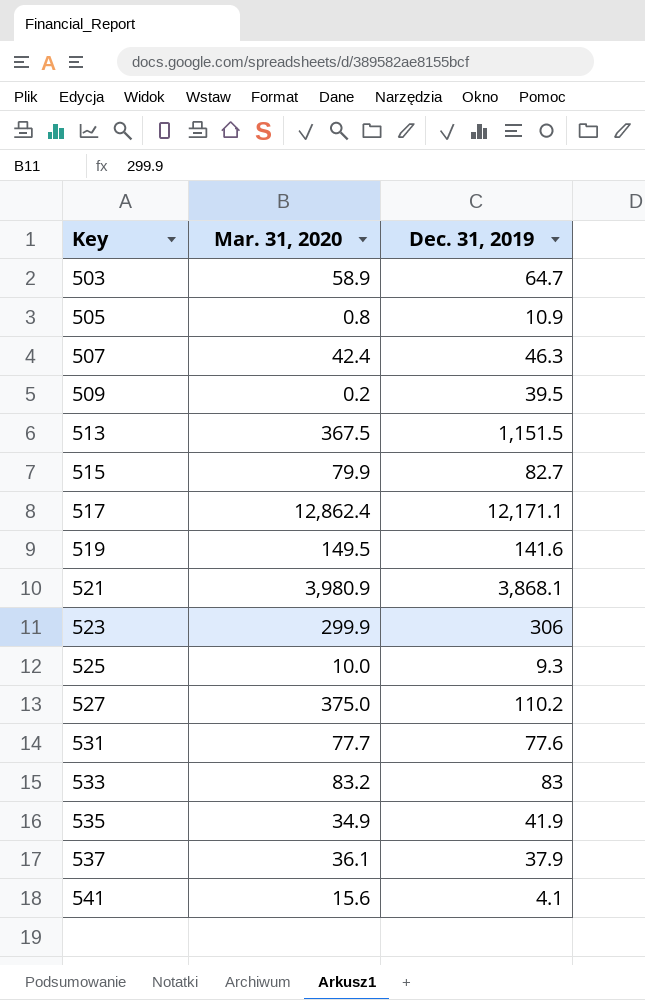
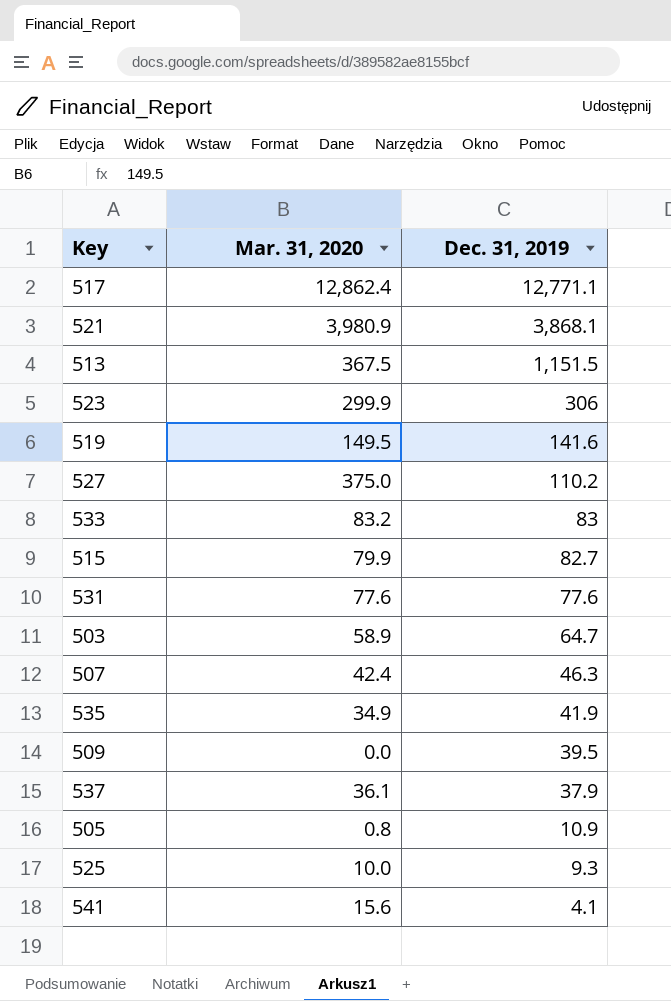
row order: Key ascending -> Dec. 31, 2019 descending
517 | Dec. 31, 2019: 12,171.1 -> 12,771.1
531 | Mar. 31, 2020: 77.7 -> 77.6
509 | Mar. 31, 2020: 0.2 -> 0.0

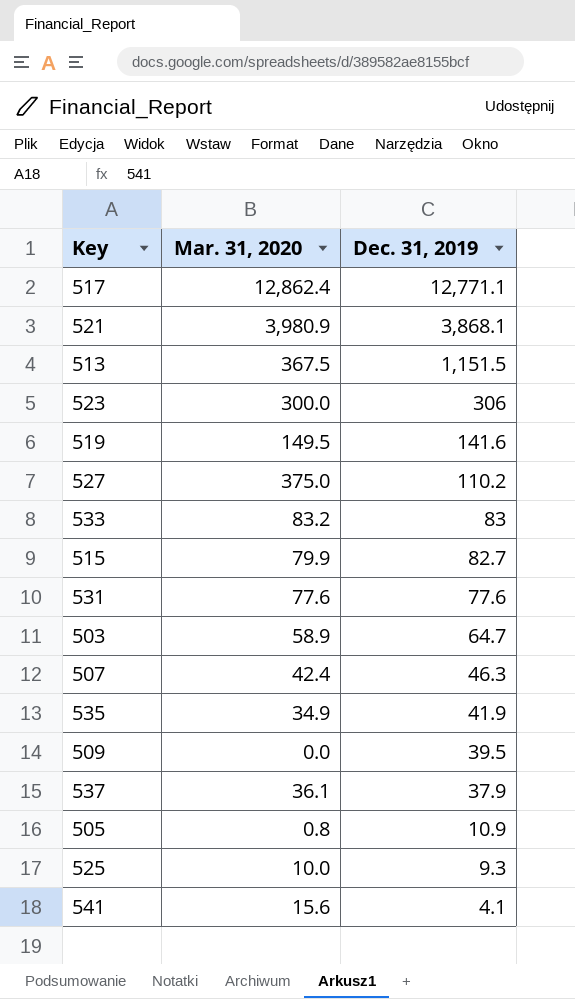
523 | Mar. 31, 2020: 299.9 -> 300.0

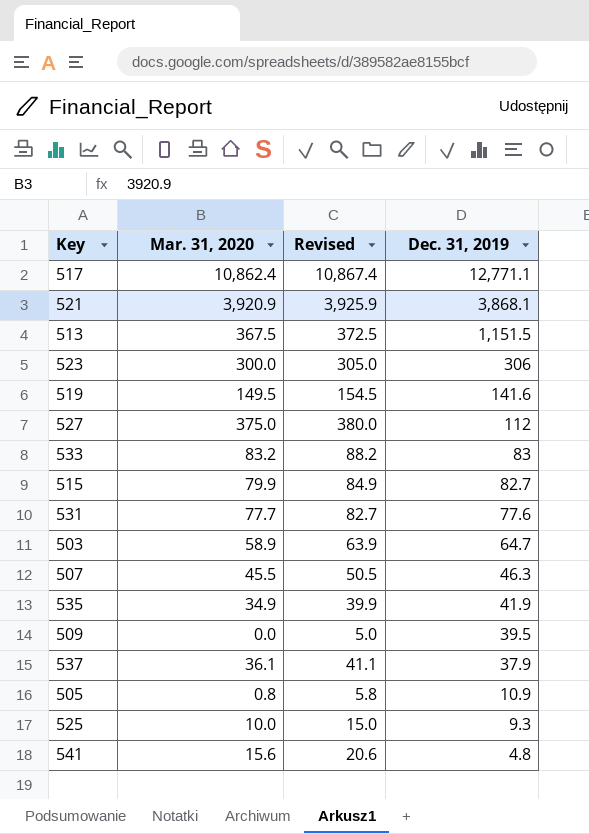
column Revised | formula: none -> [Mar. 31, 2020] + 5
517 | Mar. 31, 2020: 12,862.4 -> 10,862.4
521 | Mar. 31, 2020: 3,980.9 -> 3,920.9
527 | Dec. 31, 2019: 110.2 -> 112
531 | Mar. 31, 2020: 77.6 -> 77.7
507 | Mar. 31, 2020: 42.4 -> 45.5
541 | Dec. 31, 2019: 4.1 -> 4.8

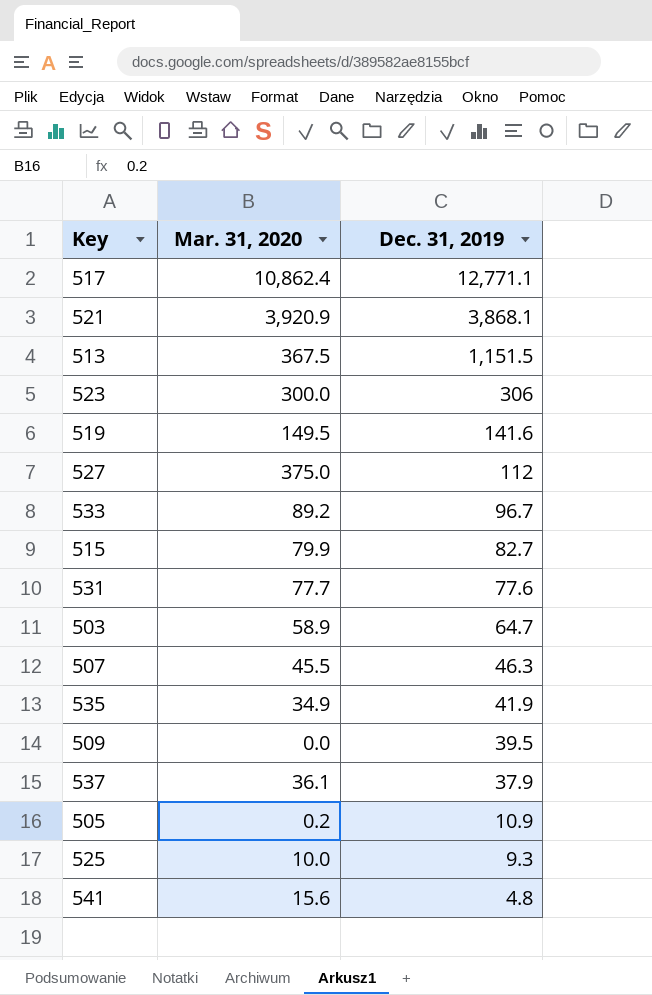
column Revised | formula: [Mar. 31, 2020] + 5 -> none
533 | Mar. 31, 2020: 83.2 -> 89.2
533 | Dec. 31, 2019: 83 -> 96.7
505 | Mar. 31, 2020: 0.8 -> 0.2

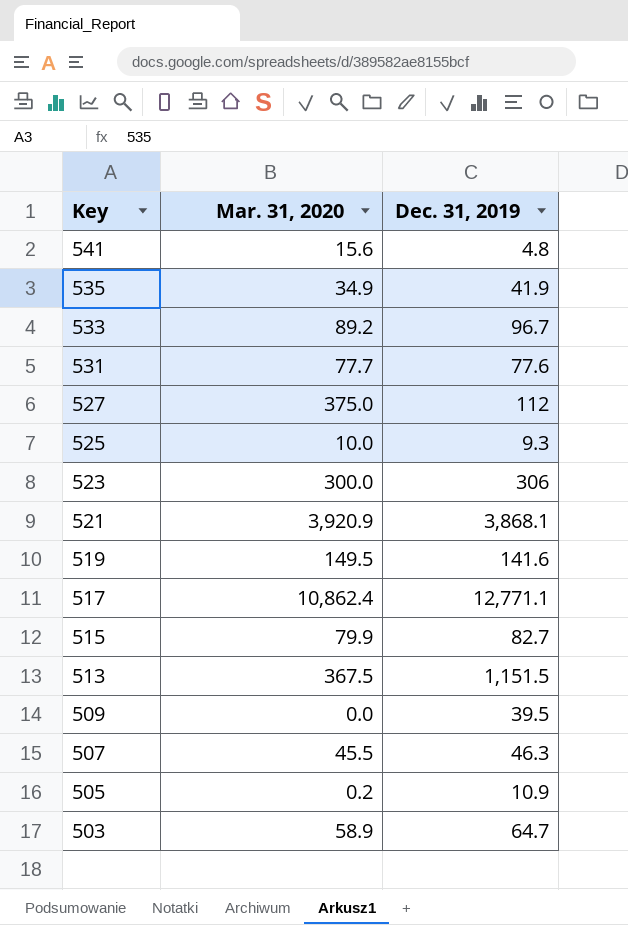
row order: Dec. 31, 2019 descending -> Key descending
row 537: 36.1 | 37.9 -> none

